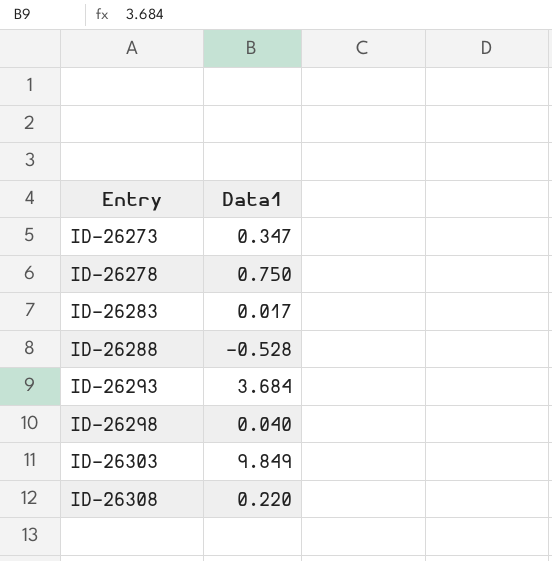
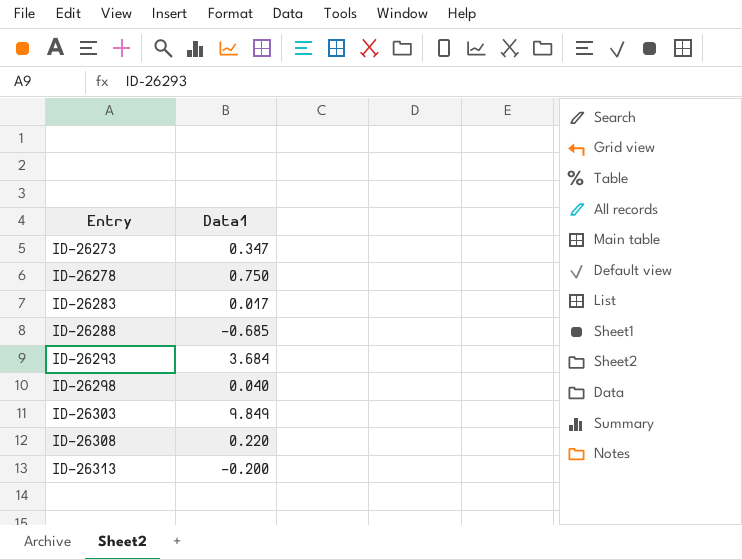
ID-26288 | Data1: -0.528 -> -0.685
row ID-26313: none -> -0.200

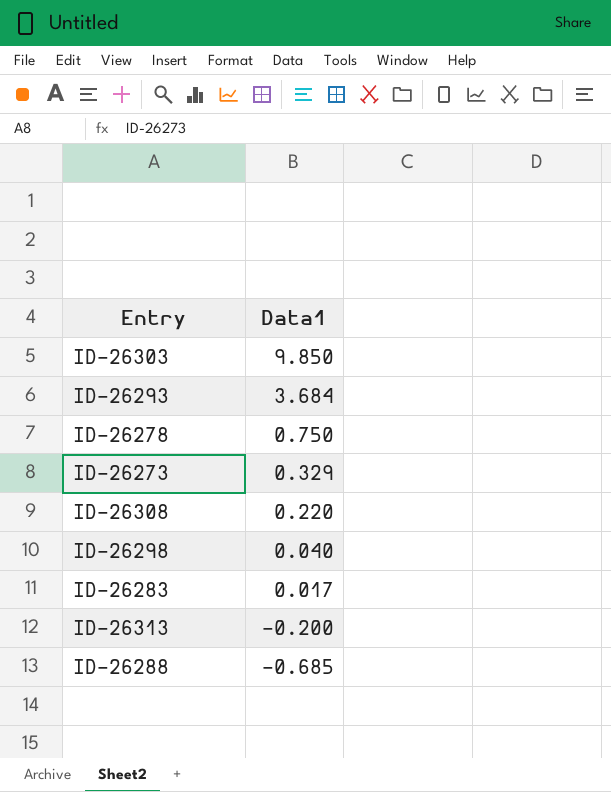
row order: Entry ascending -> Data1 descending
ID-26303 | Data1: 9.849 -> 9.850
ID-26273 | Data1: 0.347 -> 0.329

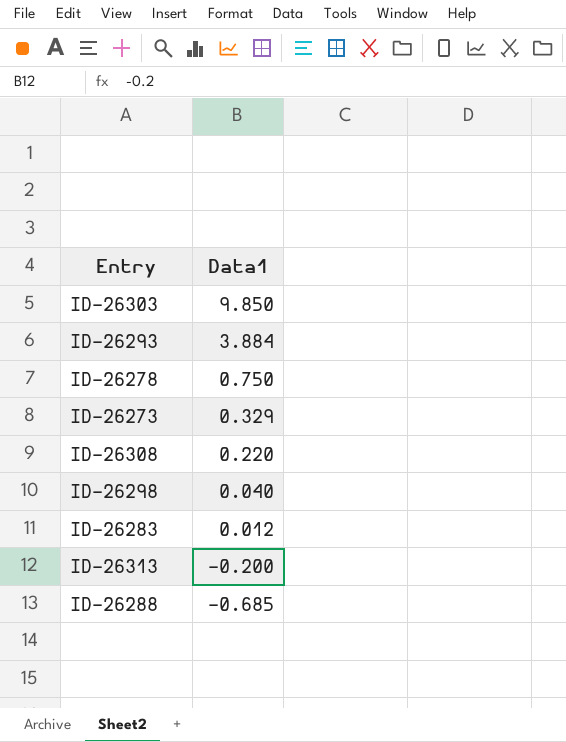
ID-26293 | Data1: 3.684 -> 3.884
ID-26283 | Data1: 0.017 -> 0.012

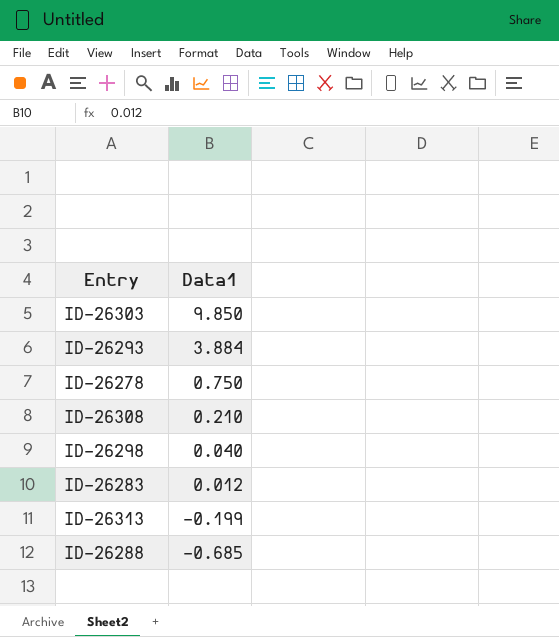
row ID-26273: 0.329 -> none
ID-26308 | Data1: 0.220 -> 0.210
ID-26313 | Data1: -0.200 -> -0.199

